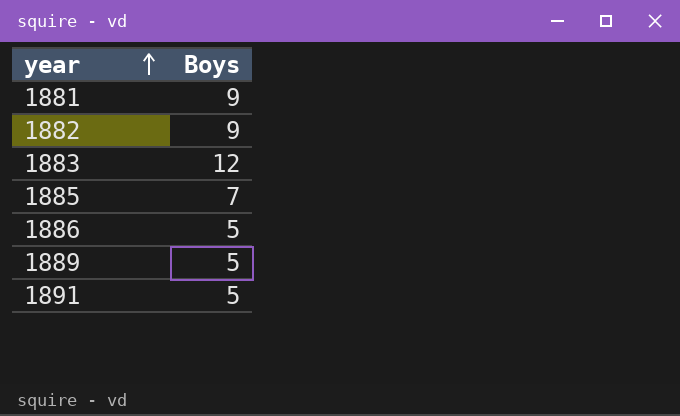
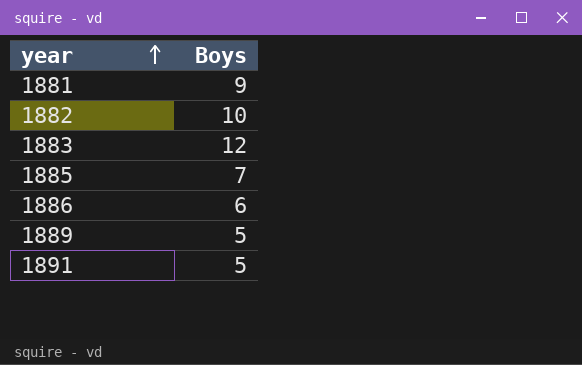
1882 | Boys: 9 -> 10
1886 | Boys: 5 -> 6

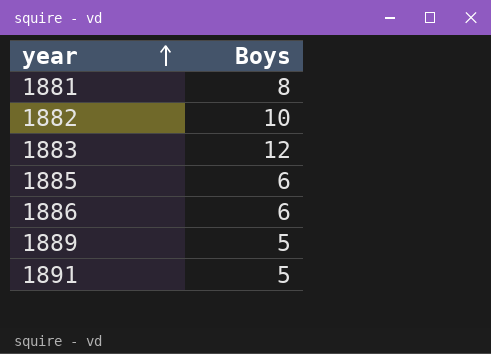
1881 | Boys: 9 -> 8
1885 | Boys: 7 -> 6

